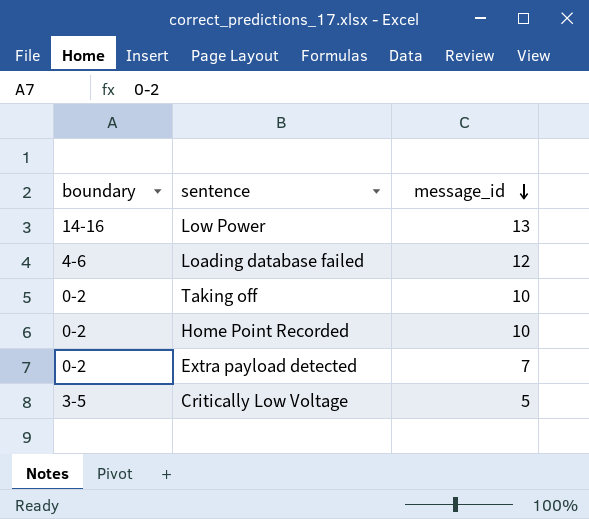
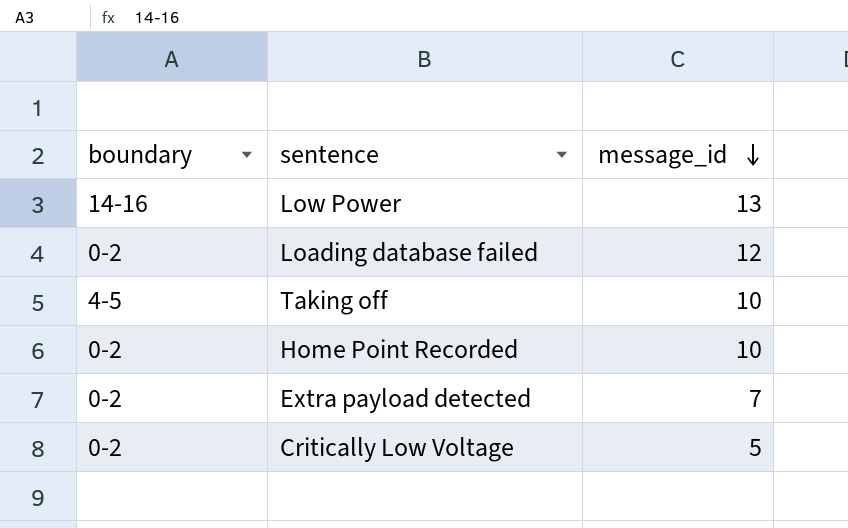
Loading database failed | boundary: 4-6 -> 0-2
Taking off | boundary: 0-2 -> 4-5
Critically Low Voltage | boundary: 3-5 -> 0-2

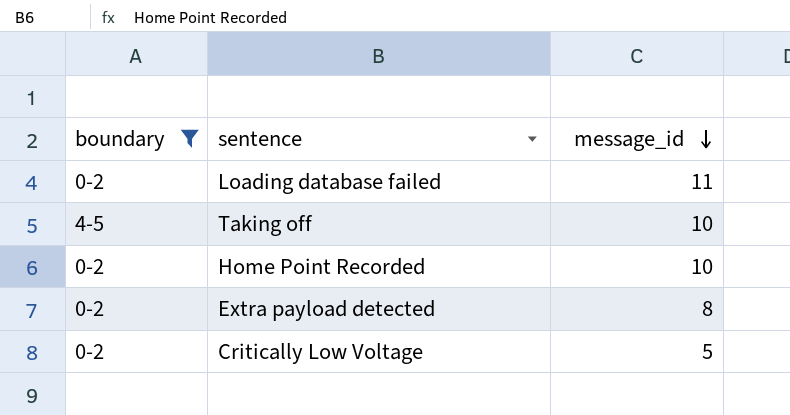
filter: none -> boundary != 14-16
Loading database failed | message_id: 12 -> 11
Extra payload detected | message_id: 7 -> 8

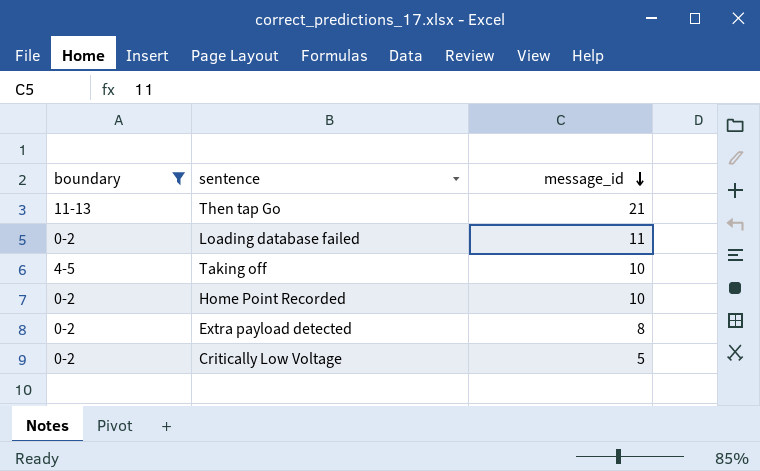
row Then tap Go: none -> 11-13 | 21

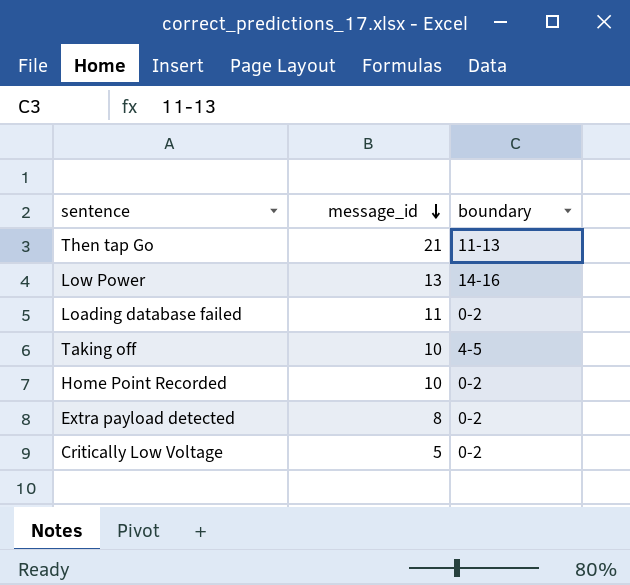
filter: boundary != 14-16 -> none
column boundary | position: 1 -> 3

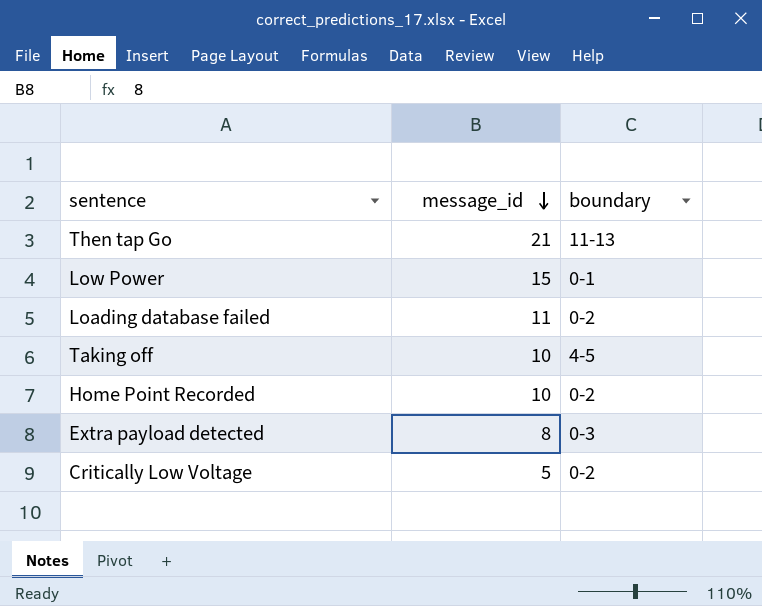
Low Power | message_id: 13 -> 15
Low Power | boundary: 14-16 -> 0-1
Extra payload detected | boundary: 0-2 -> 0-3

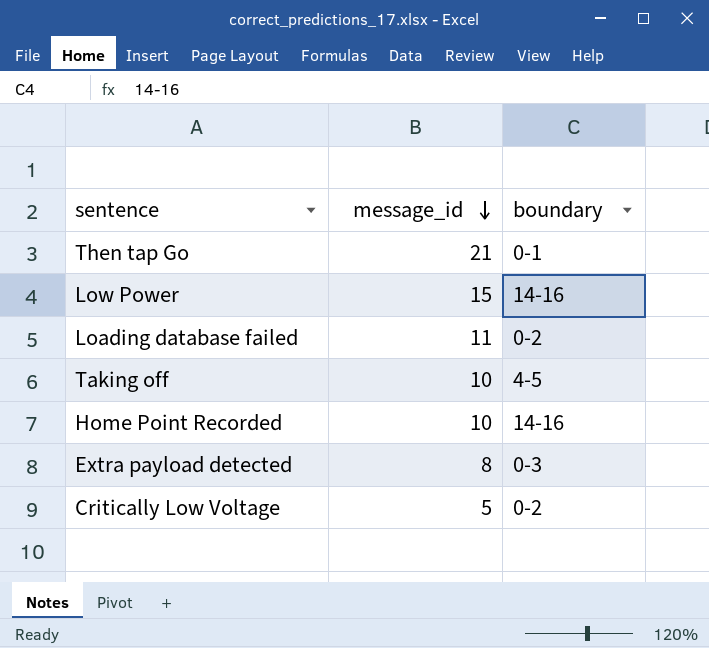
Then tap Go | boundary: 11-13 -> 0-1
Low Power | boundary: 0-1 -> 14-16
Home Point Recorded | boundary: 0-2 -> 14-16

